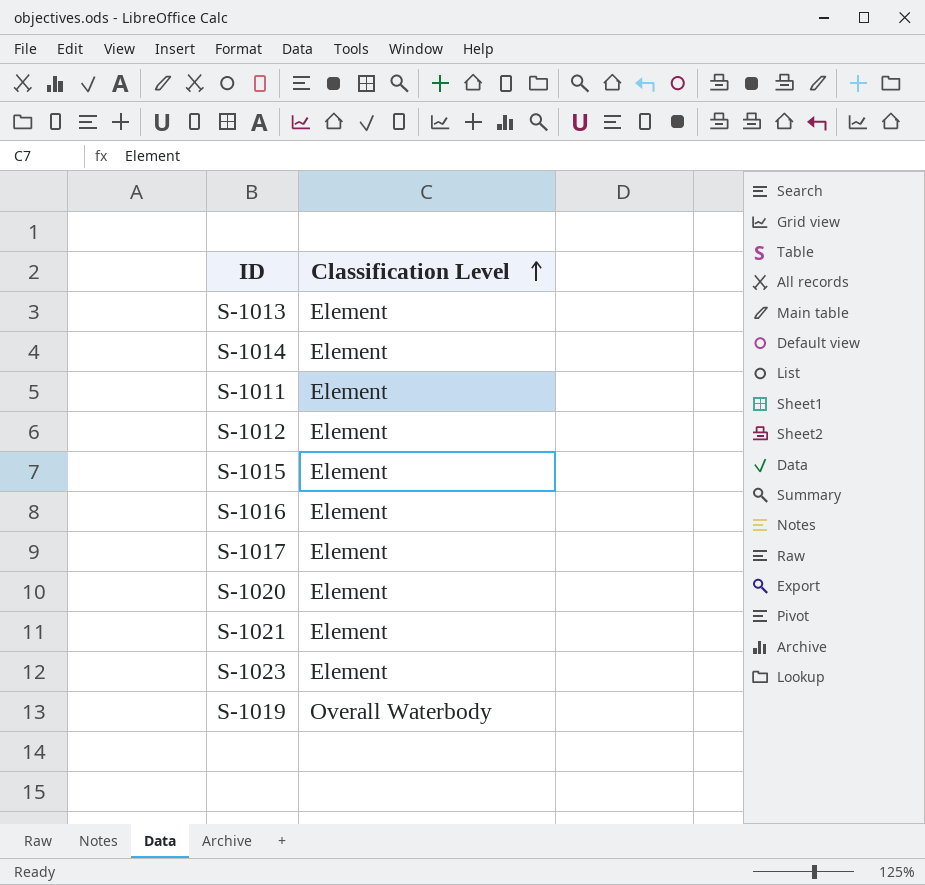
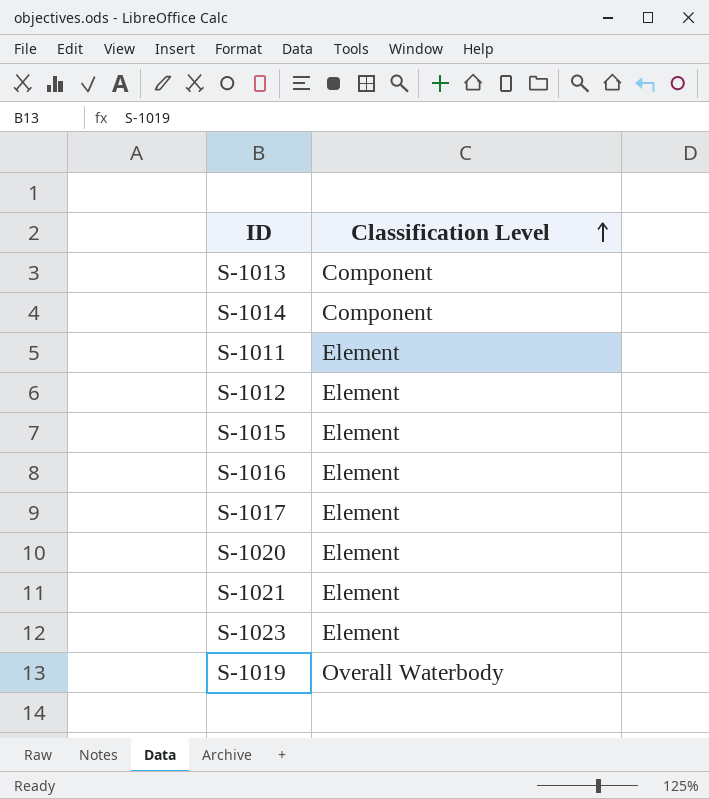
S-1013 | Classification Level: Element -> Component
S-1014 | Classification Level: Element -> Component

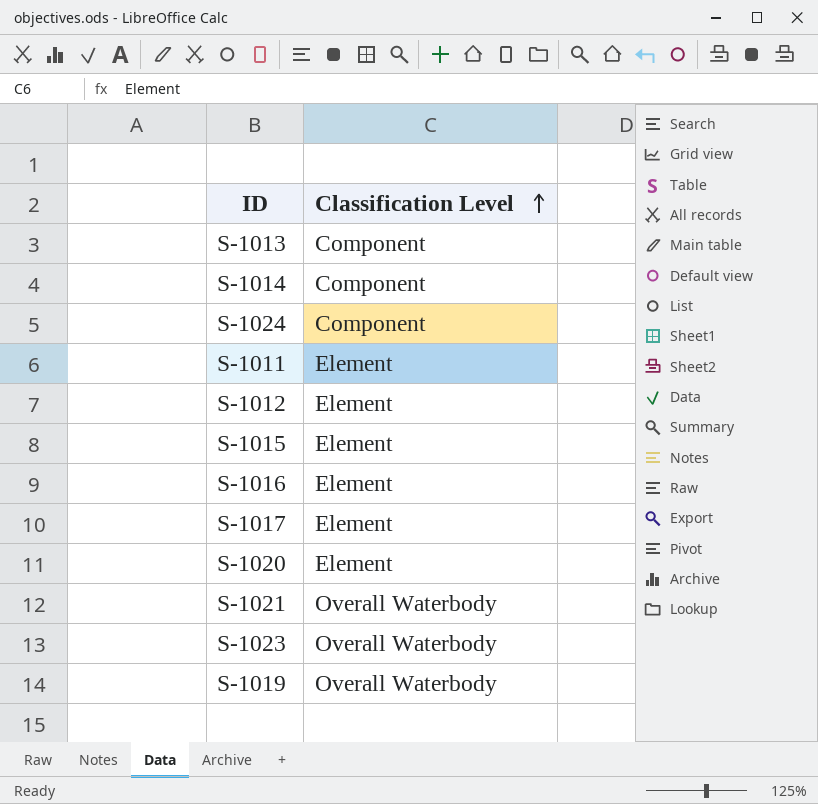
row S-1024: none -> Component
S-1021 | Classification Level: Element -> Overall Waterbody
S-1023 | Classification Level: Element -> Overall Waterbody

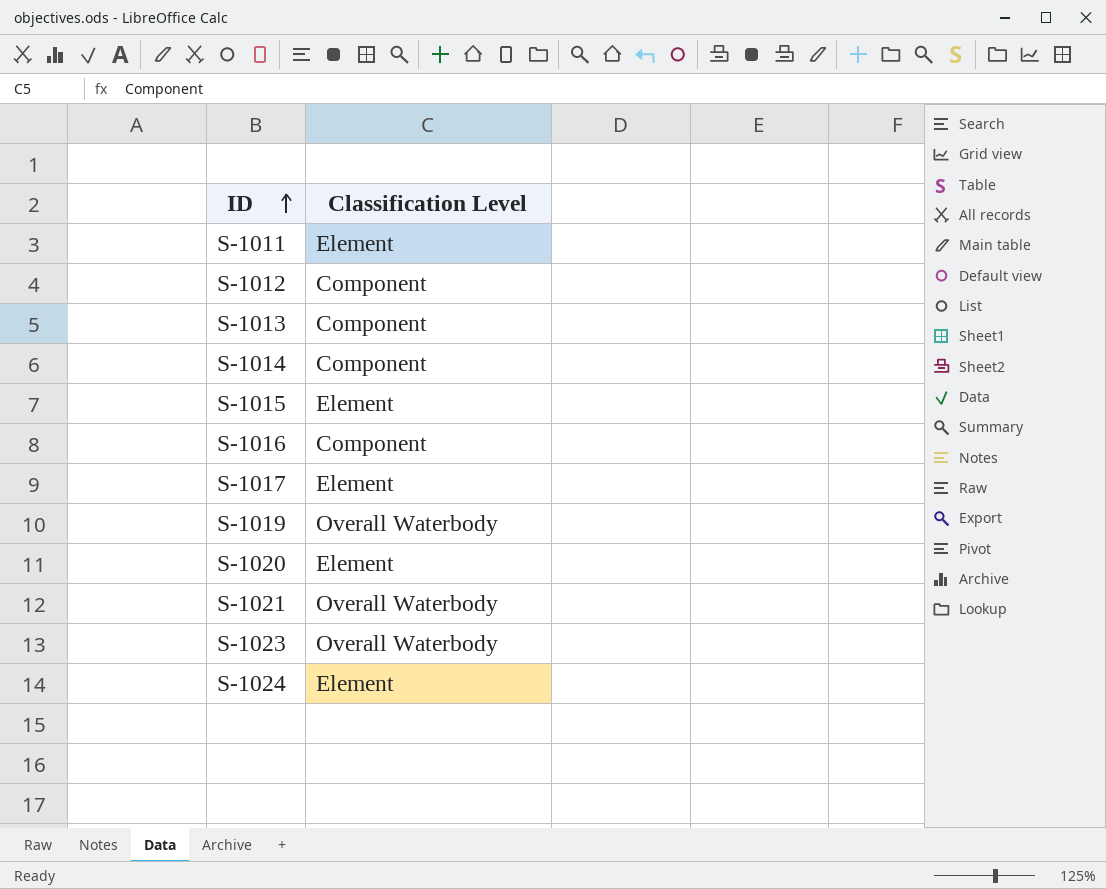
row order: Classification Level ascending -> ID ascending
S-1012 | Classification Level: Element -> Component
S-1016 | Classification Level: Element -> Component
S-1024 | Classification Level: Component -> Element

